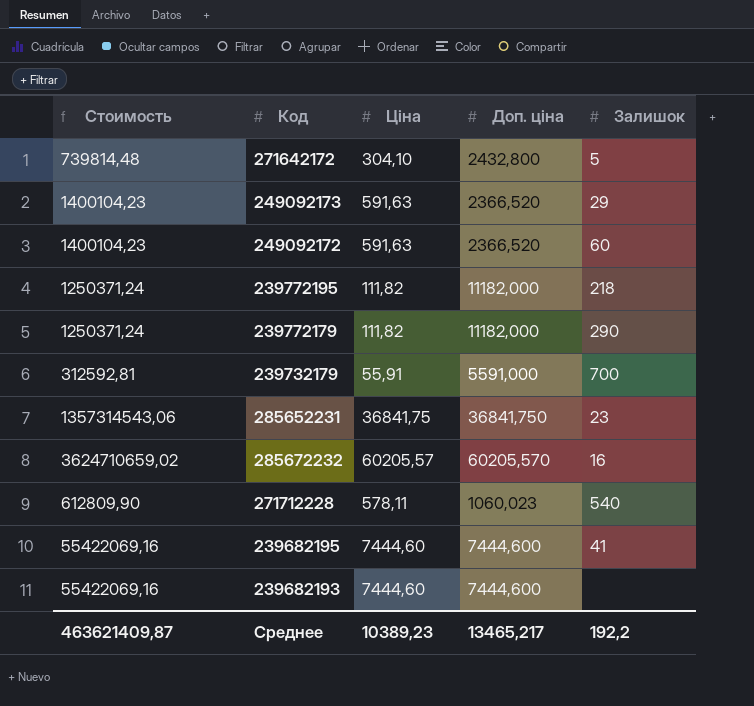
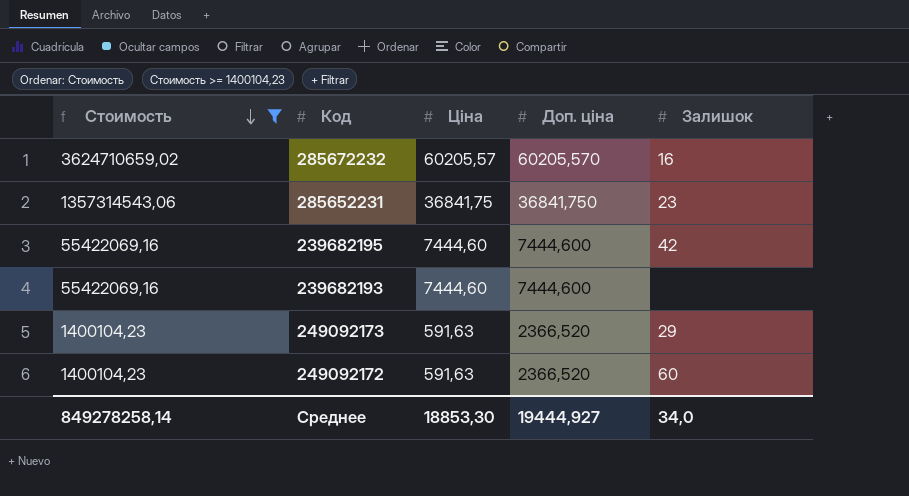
filter: none -> Стоимость >= 1400104,23
row order: none -> Стоимость descending
239682195 | Залишок: 41 -> 42
Среднее | Стоимость: 463621409,87 -> 849278258,14
Среднее | Ціна: 10389,23 -> 18853,30
Среднее | Доп. ціна: 13465,217 -> 19444,927
Среднее | Залишок: 192,2 -> 34,0

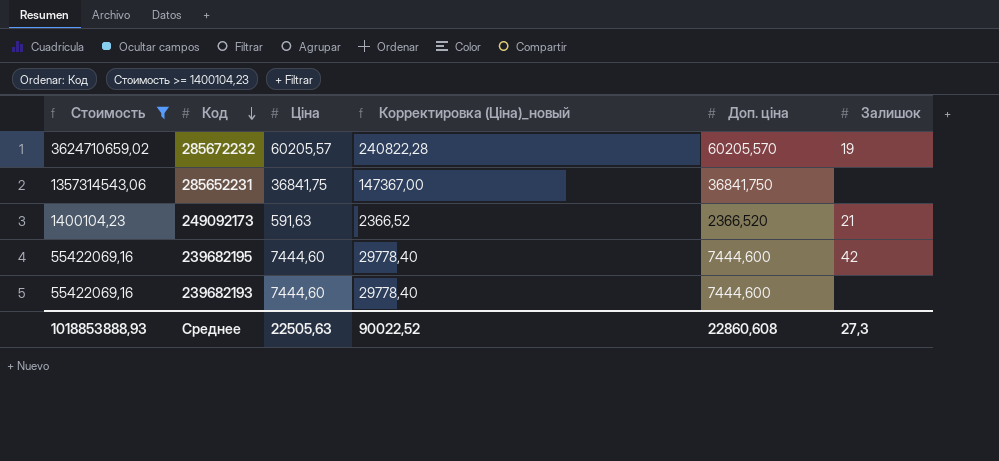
row order: Стоимость descending -> Код descending
column Корректировка (Ціна)_новый | formula: none -> [Ціна] * 4
row 249092172: 1400104,23 | 591,63 | 2366,520 | 60 -> none
285672232 | Залишок: 16 -> 19
285652231 | Залишок: 23 -> none
249092173 | Залишок: 29 -> 21
Среднее | Стоимость: 849278258,14 -> 1018853888,93
Среднее | Ціна: 18853,30 -> 22505,63
Среднее | Доп. ціна: 19444,927 -> 22860,608
Среднее | Залишок: 34,0 -> 27,3

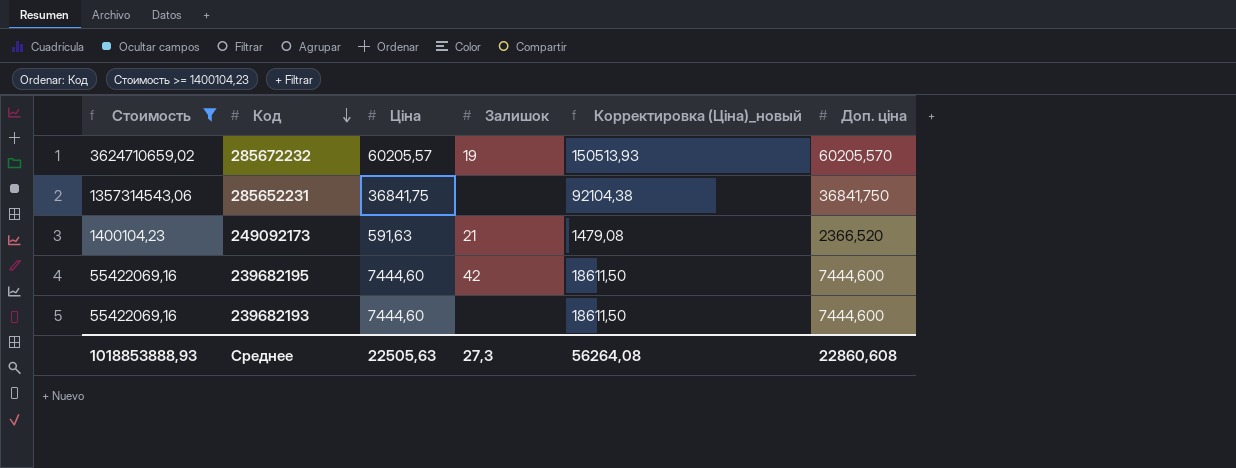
column Залишок | position: 6 -> 4
column Корректировка (Ціна)_новый | formula: [Ціна] * 4 -> [Ціна] * 2,5
Среднее | Корректировка (Ціна)_новый: 90022,52 -> 56264,08

